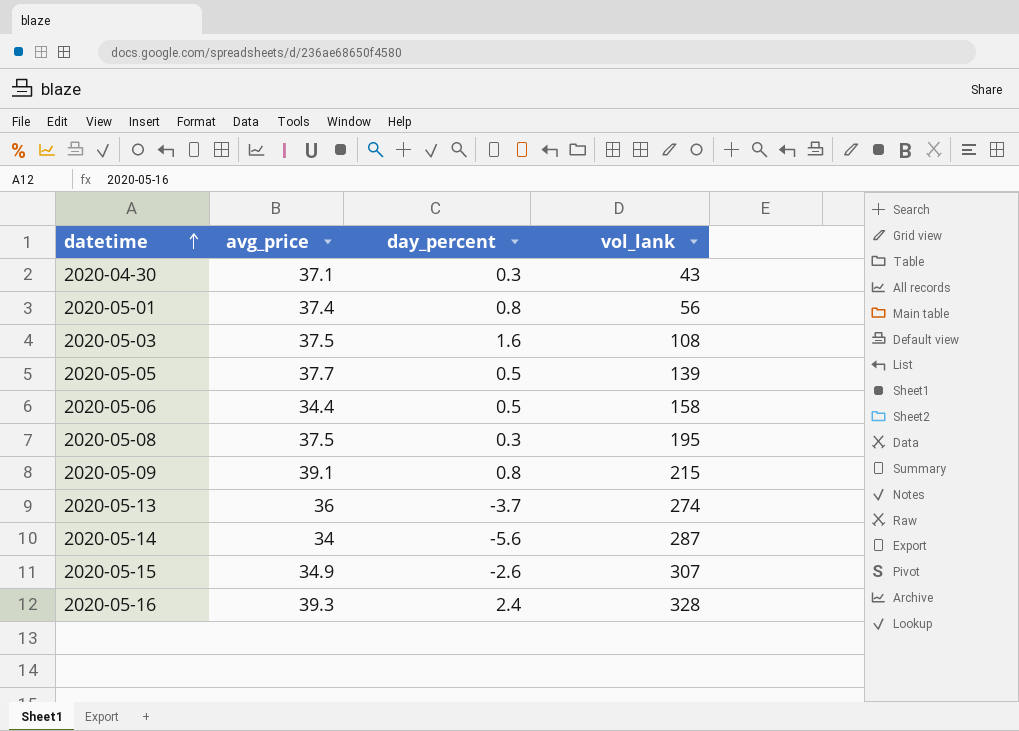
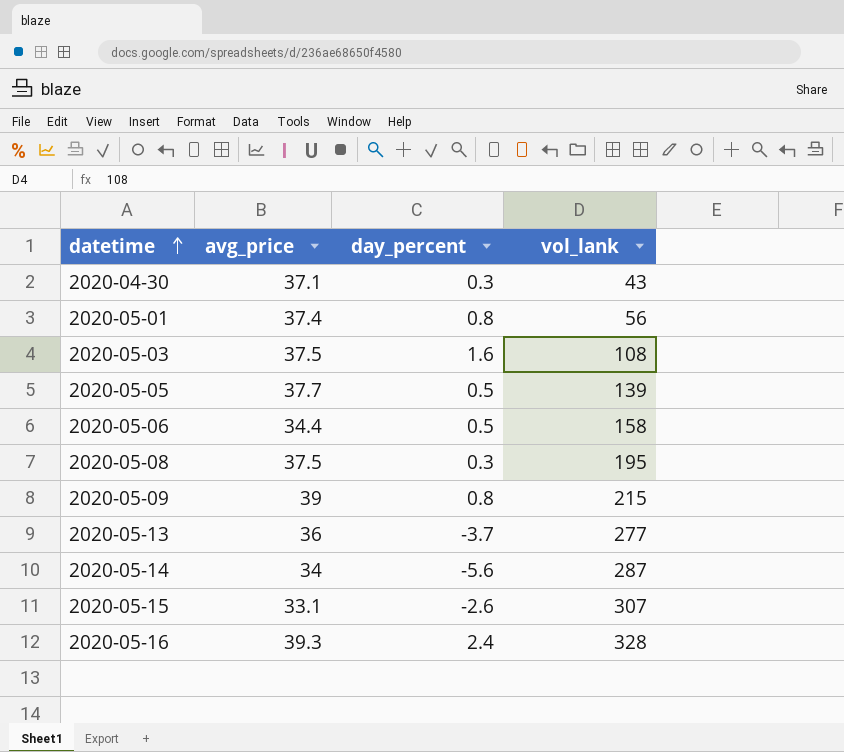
2020-05-09 | avg_price: 39.1 -> 39
2020-05-13 | vol_lank: 274 -> 277
2020-05-15 | avg_price: 34.9 -> 33.1

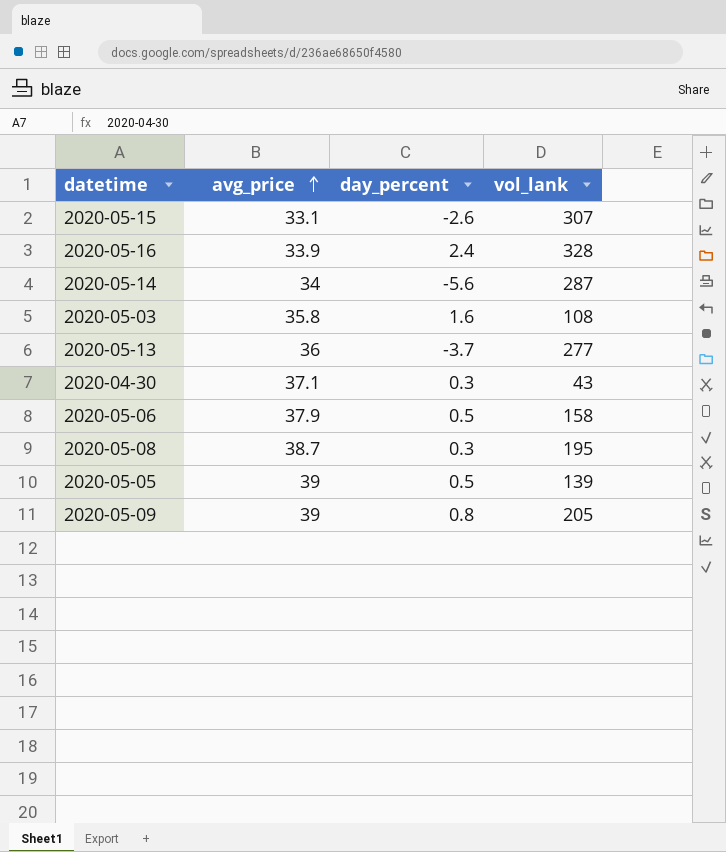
row order: datetime ascending -> avg_price ascending
row 2020-05-01: 37.4 | 0.8 | 56 -> none
2020-05-16 | avg_price: 39.3 -> 33.9
2020-05-03 | avg_price: 37.5 -> 35.8
2020-05-06 | avg_price: 34.4 -> 37.9
2020-05-08 | avg_price: 37.5 -> 38.7
2020-05-05 | avg_price: 37.7 -> 39
2020-05-09 | vol_lank: 215 -> 205

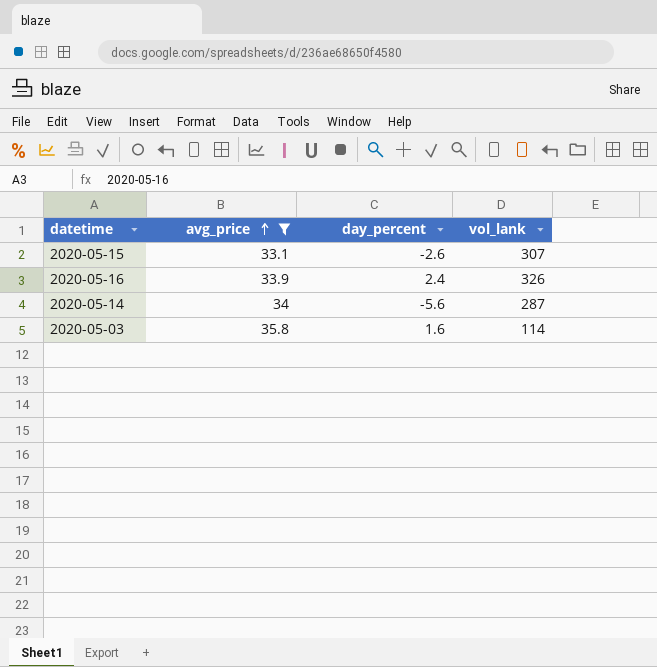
filter: none -> avg_price <= 35.8
2020-05-16 | vol_lank: 328 -> 326
2020-05-03 | vol_lank: 108 -> 114

